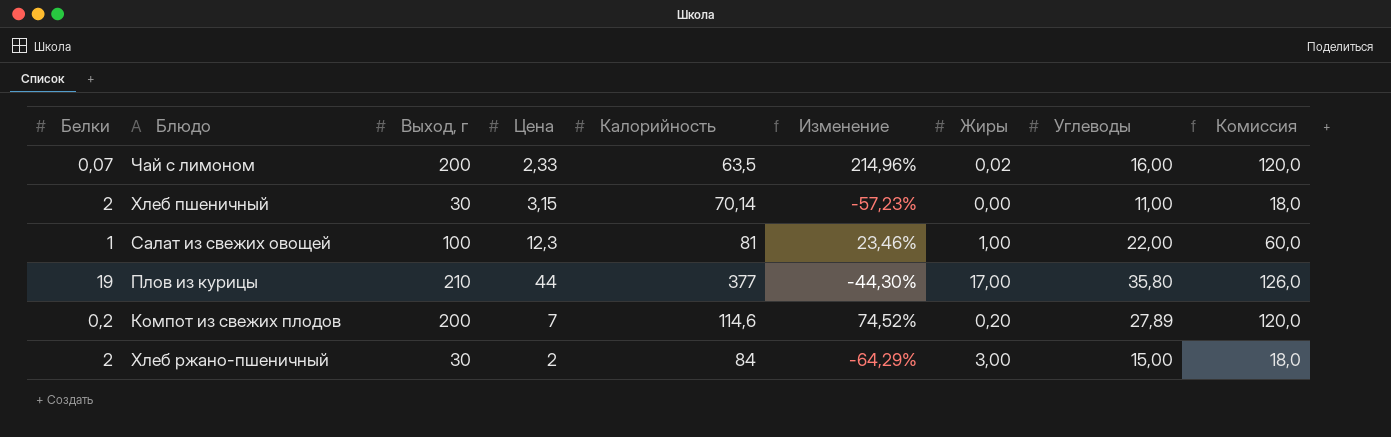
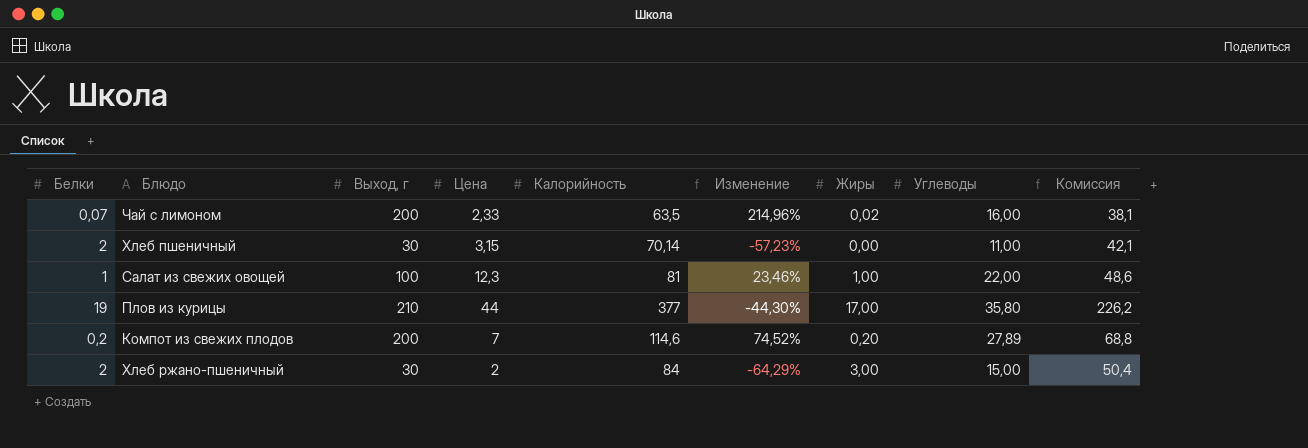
column Комиссия | formula: [Выход, г] * 0,6 -> [Калорийность] * 0,6

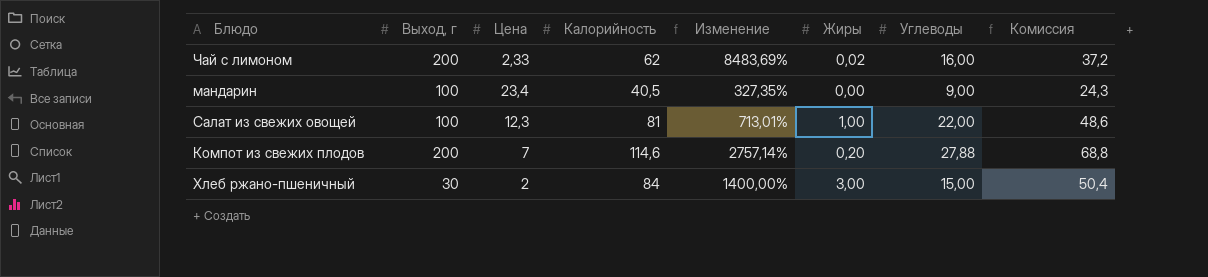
column Белки | position: 1 -> none
column Изменение | formula: ([Выход, г] - [Калорийность]) / [Калорийность] -> ([Выход, г] - [Цена]) / [Цена]
row Хлеб пшеничный: 2 | 30 | 3,15 | 70,14 | -57,23% | 0,00 | 11,00 | 42,1 -> none
row Плов из курицы: 19 | 210 | 44 | 377 | -44,30% | 17,00 | 35,80 | 226,2 -> none
Чай с лимоном | Калорийность: 63,5 -> 62
Чай с лимоном | Комиссия: 38,1 -> 37,2
row мандарин: none -> 100 | 23,4 | 40,5 | 327,35% | 0,00 | 9,00 | 24,3
Компот из свежих плодов | Углеводы: 27,89 -> 27,88

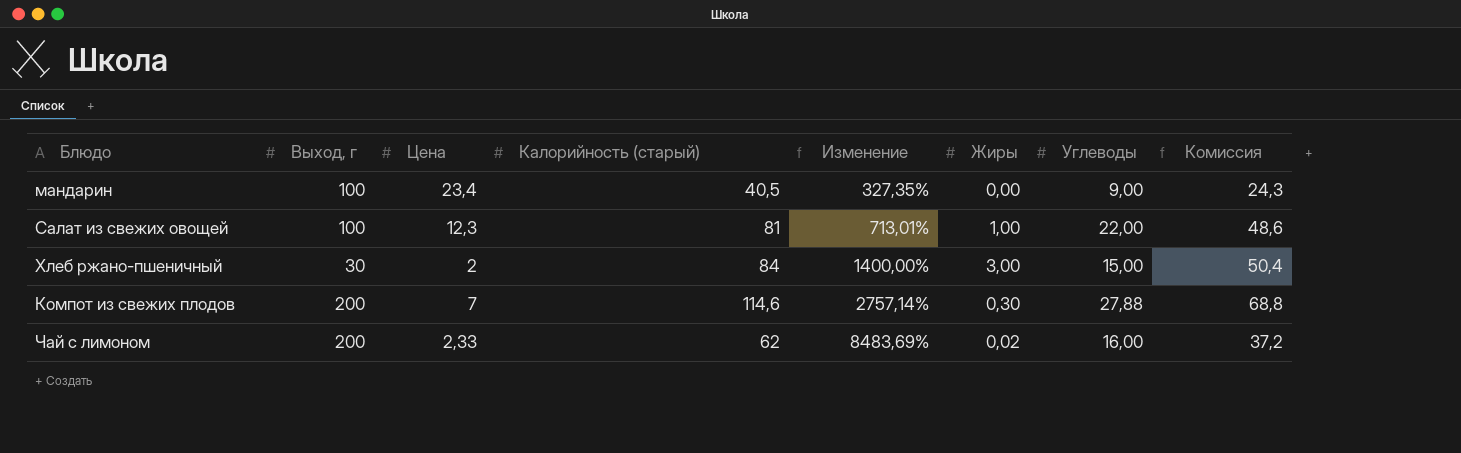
row order: none -> Изменение ascending
column name: Калорийность -> Калорийность (старый)
Компот из свежих плодов | Жиры: 0,20 -> 0,30

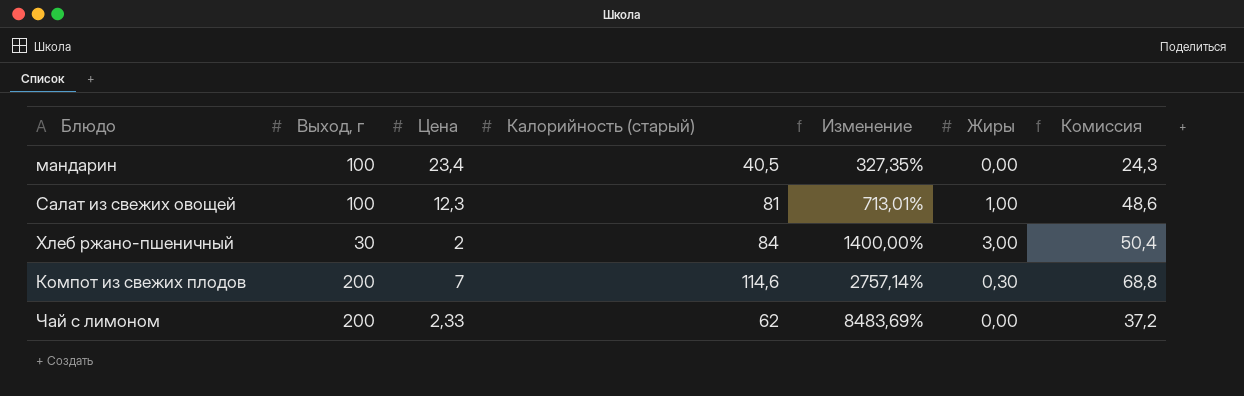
column Углеводы | position: 7 -> none
Чай с лимоном | Жиры: 0,02 -> 0,00

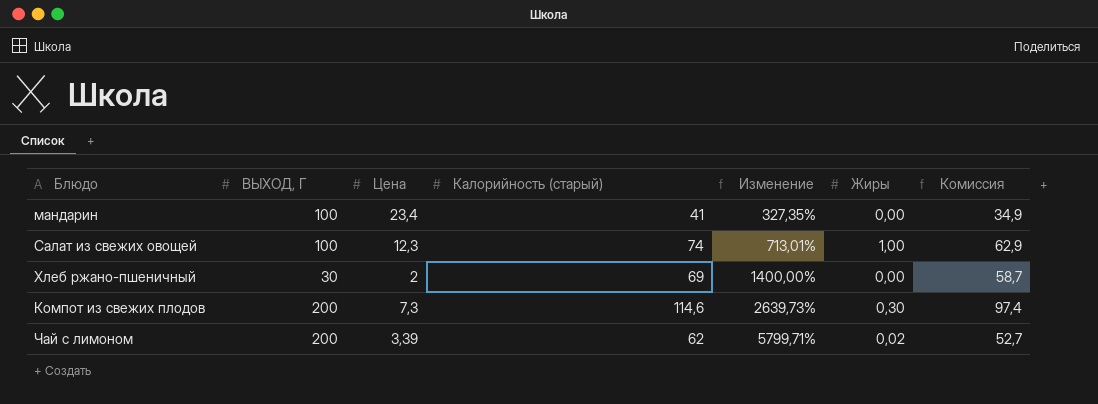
column name: Выход, г -> ВЫХОД, Г
column Комиссия | formula: [Калорийность (старый)] * 0,6 -> [Калорийность (старый)] * 0,85
мандарин | Калорийность (старый): 40,5 -> 41
Салат из свежих овощей | Калорийность (старый): 81 -> 74
Хлеб ржано-пшеничный | Калорийность (старый): 84 -> 69
Хлеб ржано-пшеничный | Жиры: 3,00 -> 0,00
Компот из свежих плодов | Цена: 7 -> 7,3
Компот из свежих плодов | Изменение: 2757,14% -> 2639,73%
Чай с лимоном | Цена: 2,33 -> 3,39
Чай с лимоном | Изменение: 8483,69% -> 5799,71%
Чай с лимоном | Жиры: 0,00 -> 0,02

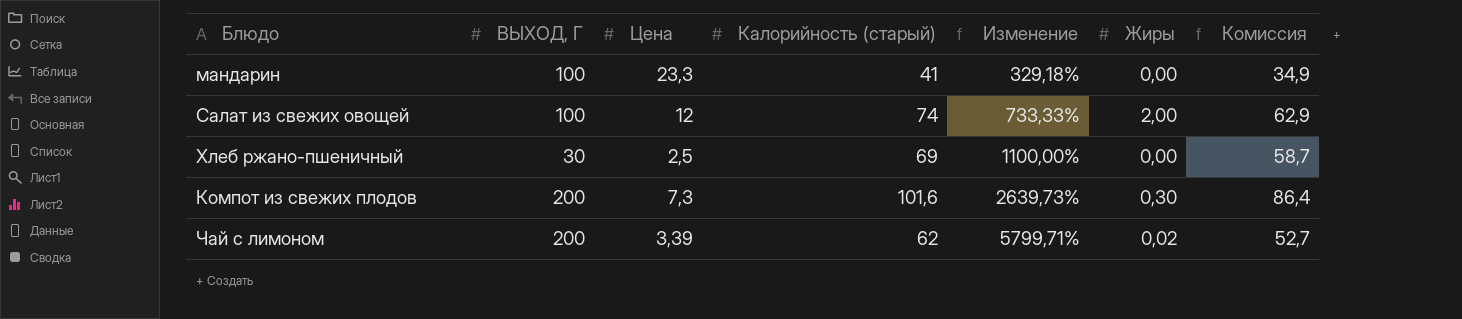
мандарин | Цена: 23,4 -> 23,3
мандарин | Изменение: 327,35% -> 329,18%
Салат из свежих овощей | Цена: 12,3 -> 12
Салат из свежих овощей | Изменение: 713,01% -> 733,33%
Салат из свежих овощей | Жиры: 1,00 -> 2,00
Хлеб ржано-пшеничный | Цена: 2 -> 2,5
Хлеб ржано-пшеничный | Изменение: 1400,00% -> 1100,00%
Компот из свежих плодов | Калорийность (старый): 114,6 -> 101,6
Компот из свежих плодов | Комиссия: 97,4 -> 86,4

